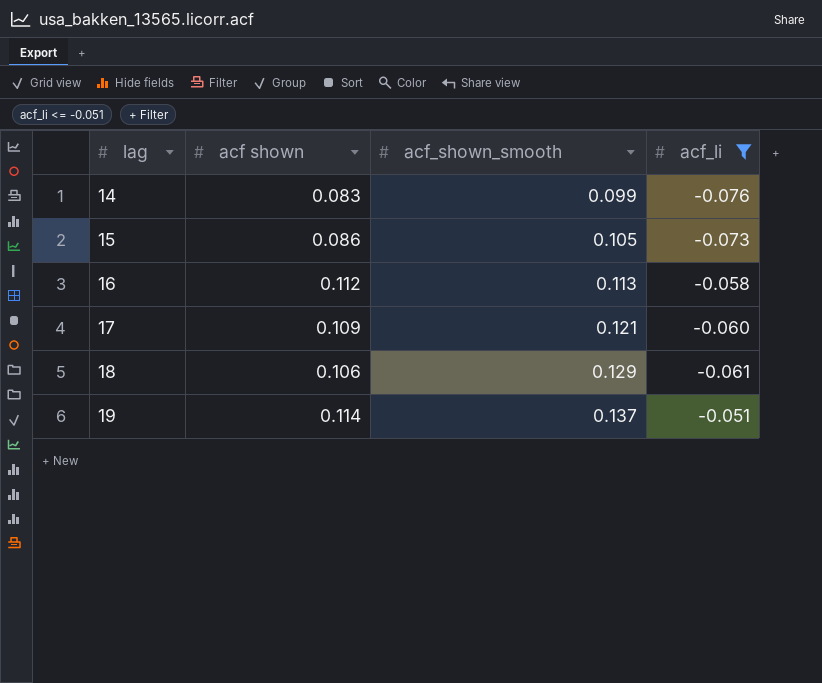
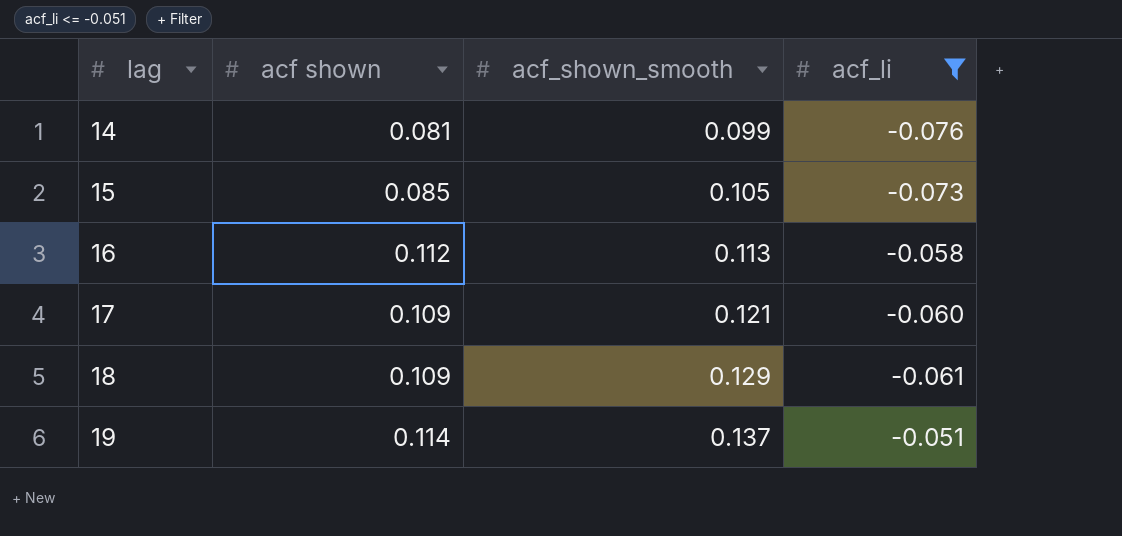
14 | acf shown: 0.083 -> 0.081
15 | acf shown: 0.086 -> 0.085
18 | acf shown: 0.106 -> 0.109

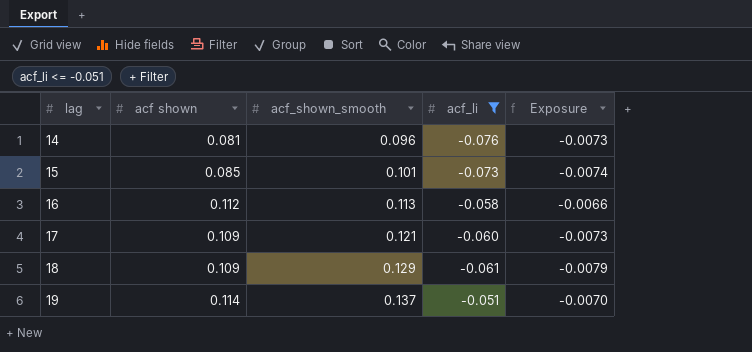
column Exposure | formula: none -> [acf_shown_smooth] * [acf_li]
14 | acf_shown_smooth: 0.099 -> 0.096
15 | acf_shown_smooth: 0.105 -> 0.101

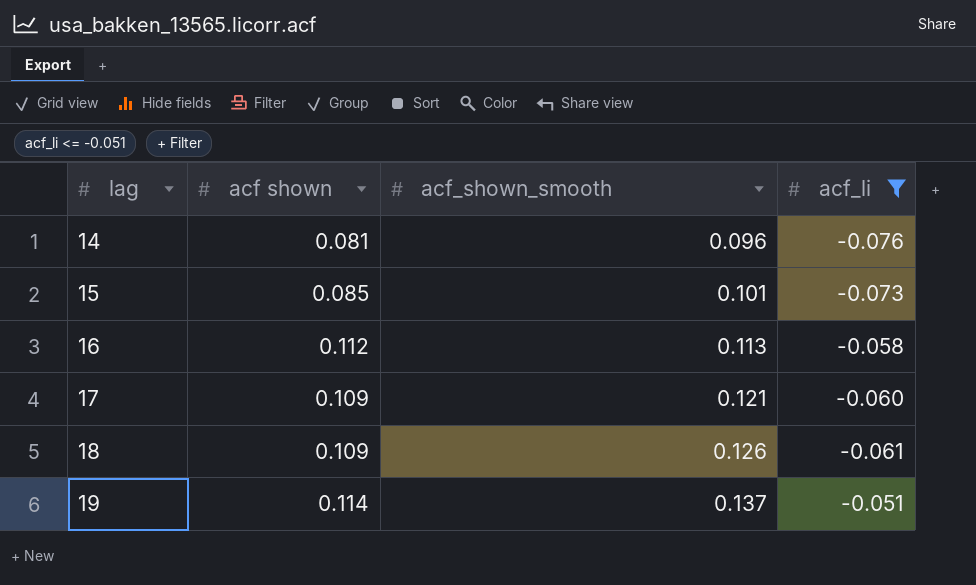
column Exposure | formula: [acf_shown_smooth] * [acf_li] -> none
18 | acf_shown_smooth: 0.129 -> 0.126

